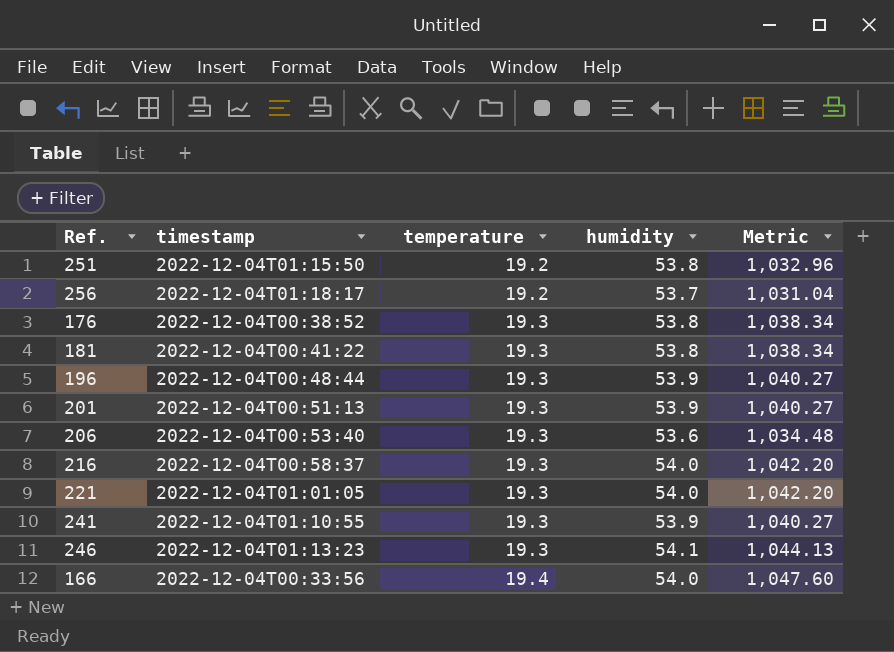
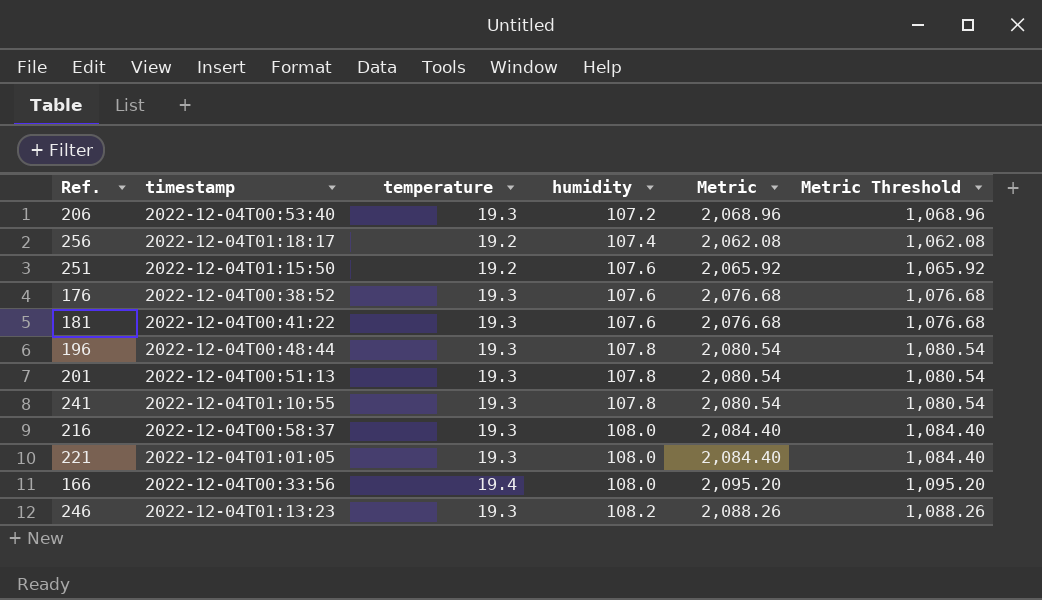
row order: temperature ascending -> humidity ascending
column Metric Threshold | formula: none -> [Metric] - 1000
206 | humidity: 53.6 -> 107.2
206 | Metric: 1,034.48 -> 2,068.96
256 | humidity: 53.7 -> 107.4
256 | Metric: 1,031.04 -> 2,062.08
251 | humidity: 53.8 -> 107.6
251 | Metric: 1,032.96 -> 2,065.92
176 | humidity: 53.8 -> 107.6
176 | Metric: 1,038.34 -> 2,076.68
181 | humidity: 53.8 -> 107.6
181 | Metric: 1,038.34 -> 2,076.68
196 | humidity: 53.9 -> 107.8
196 | Metric: 1,040.27 -> 2,080.54
201 | humidity: 53.9 -> 107.8
201 | Metric: 1,040.27 -> 2,080.54
241 | humidity: 53.9 -> 107.8
241 | Metric: 1,040.27 -> 2,080.54
216 | humidity: 54.0 -> 108.0
216 | Metric: 1,042.20 -> 2,084.40
221 | humidity: 54.0 -> 108.0
221 | Metric: 1,042.20 -> 2,084.40
166 | humidity: 54.0 -> 108.0
166 | Metric: 1,047.60 -> 2,095.20
246 | humidity: 54.1 -> 108.2
246 | Metric: 1,044.13 -> 2,088.26

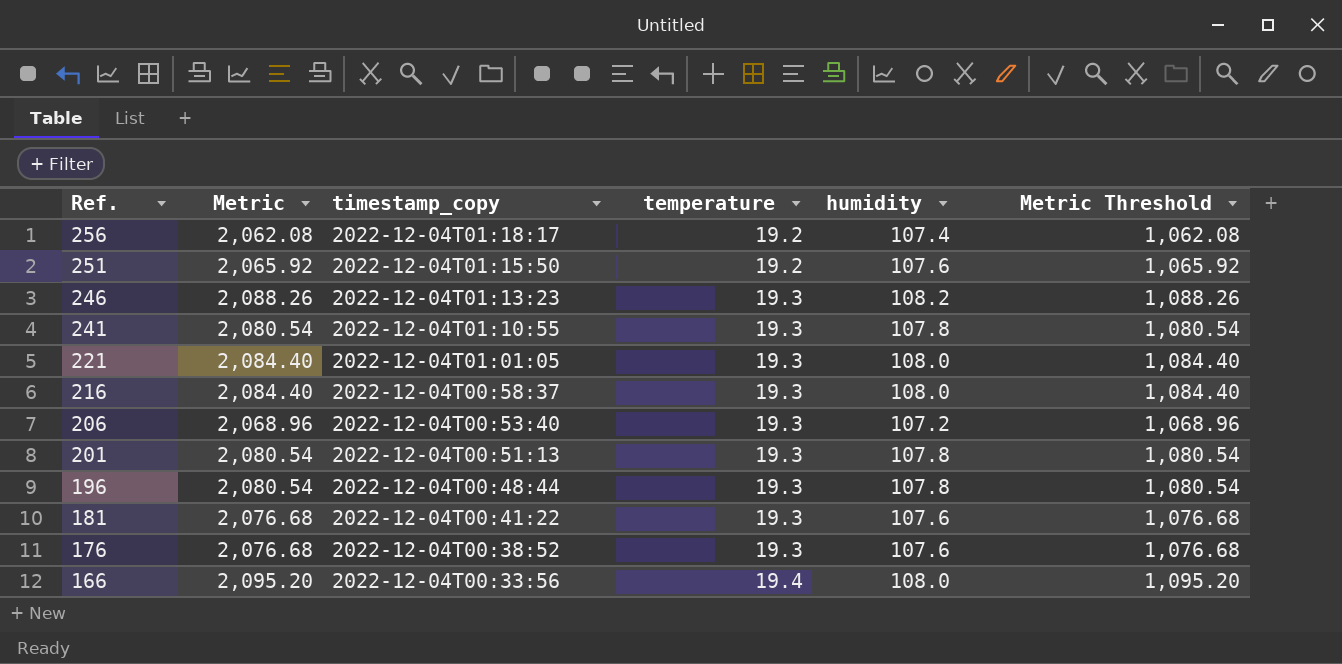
row order: humidity ascending -> Ref. descending
column Metric | position: 5 -> 2
column name: timestamp -> timestamp_copy

